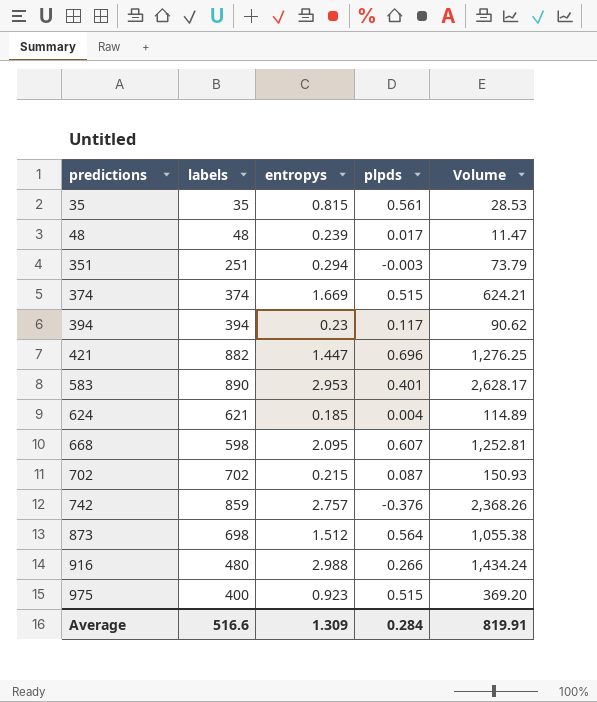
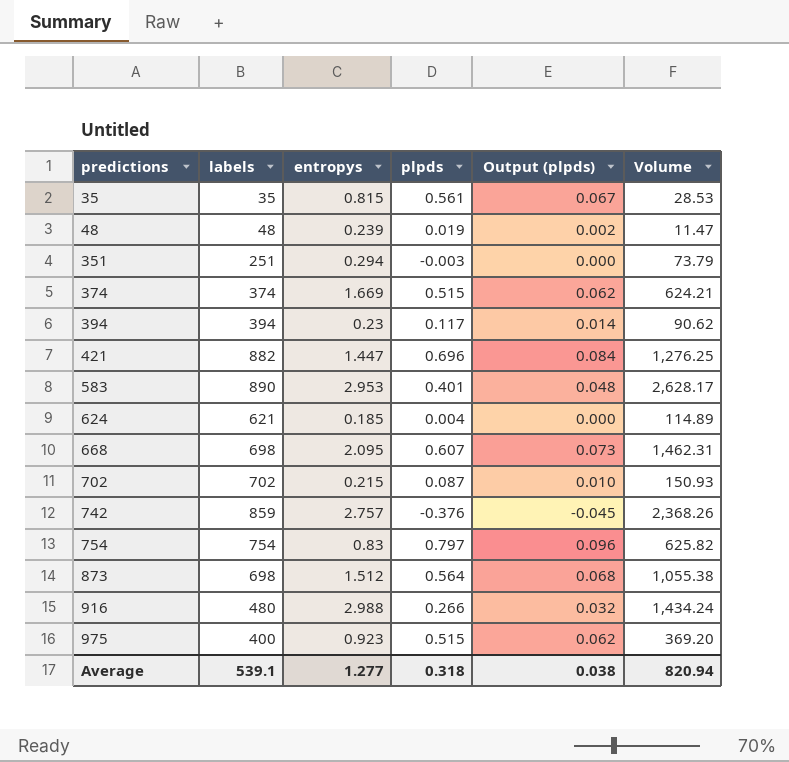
column Output (plpds) | formula: none -> [plpds] * 0.12
48 | plpds: 0.017 -> 0.019
668 | labels: 598 -> 698
668 | Volume: 1,252.81 -> 1,462.31
row 754: none -> 754 | 0.83 | 0.797 | 0.096 | 625.82
Average | labels: 516.6 -> 539.1
Average | entropys: 1.309 -> 1.277
Average | plpds: 0.284 -> 0.318
Average | Volume: 819.91 -> 820.94

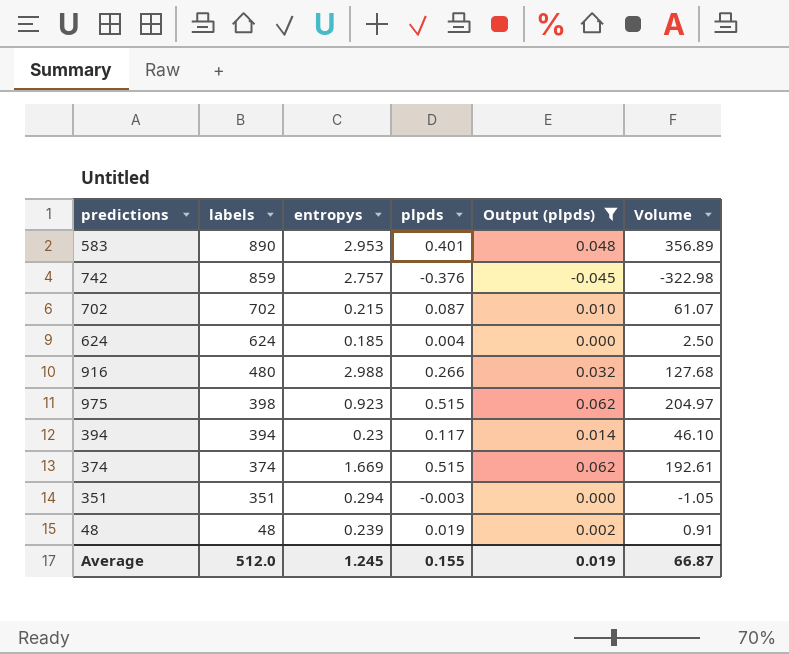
filter: none -> Output (plpds) <= 0.062
row order: predictions ascending -> labels descending
column Volume | formula: [labels] * [entropys] -> [labels] * [plpds]
624 | labels: 621 -> 624
975 | labels: 400 -> 398
351 | labels: 251 -> 351
Average | labels: 539.1 -> 512.0
Average | entropys: 1.277 -> 1.245
Average | plpds: 0.318 -> 0.155
Average | Output (plpds): 0.038 -> 0.019
Average | Volume: 820.94 -> 66.87

